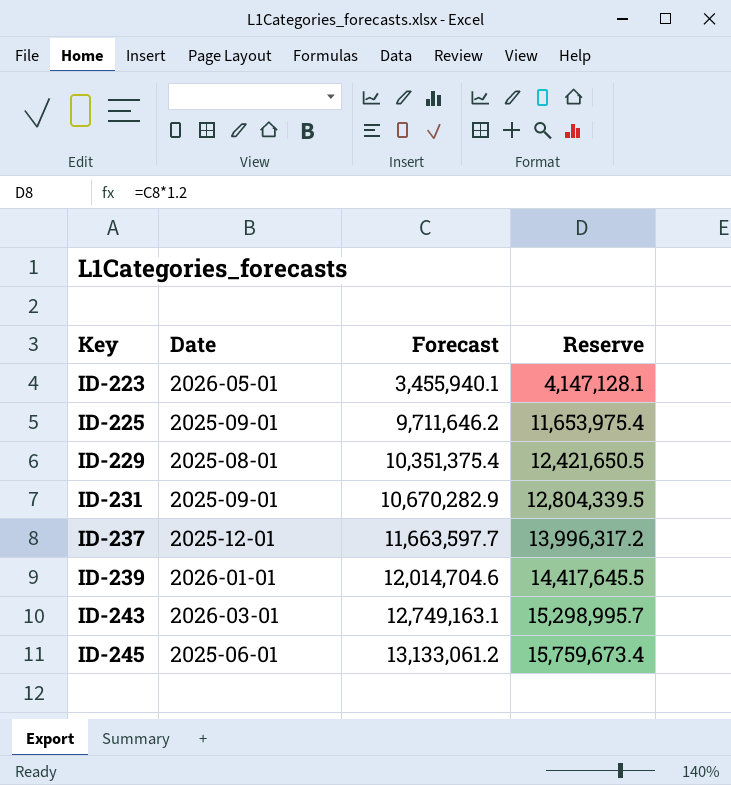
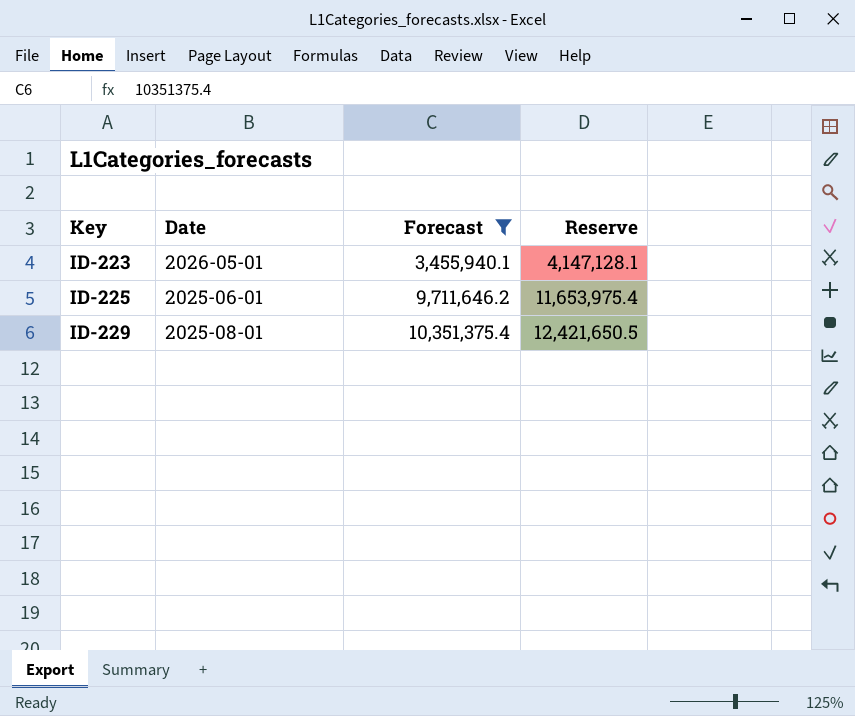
filter: none -> Forecast <= 10,351,375.4
ID-225 | Date: 2025-09-01 -> 2025-06-01

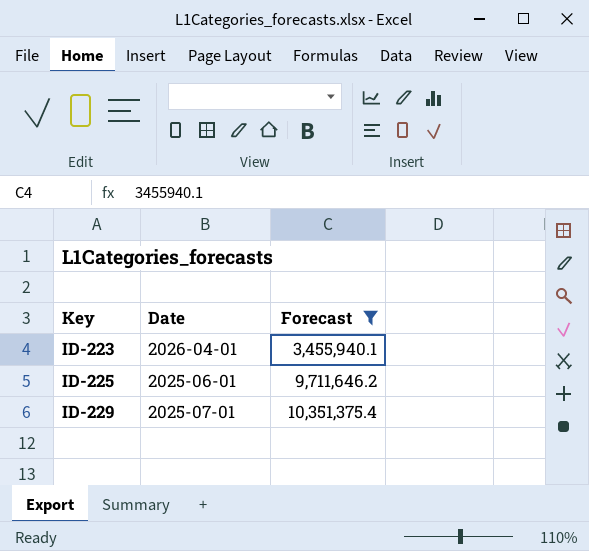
column Reserve | formula: [Forecast] * 1.2 -> none
ID-223 | Date: 2026-05-01 -> 2026-04-01
ID-229 | Date: 2025-08-01 -> 2025-07-01

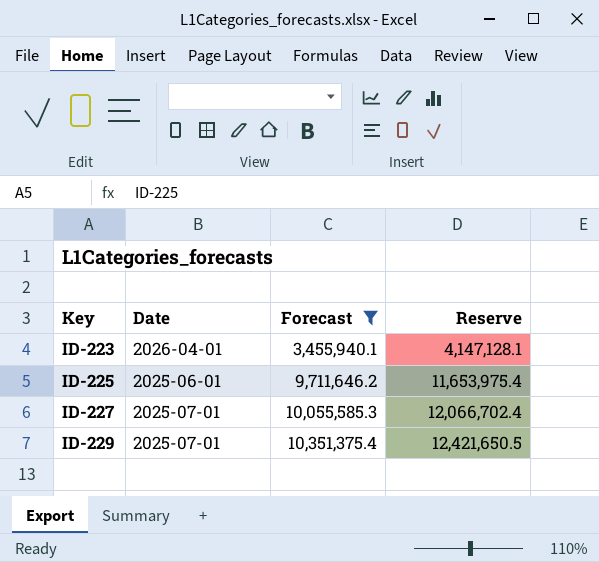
column Reserve | formula: none -> [Forecast] * 1.2
row ID-227: none -> 2025-07-01 | 10,055,585.3 | 12,066,702.4

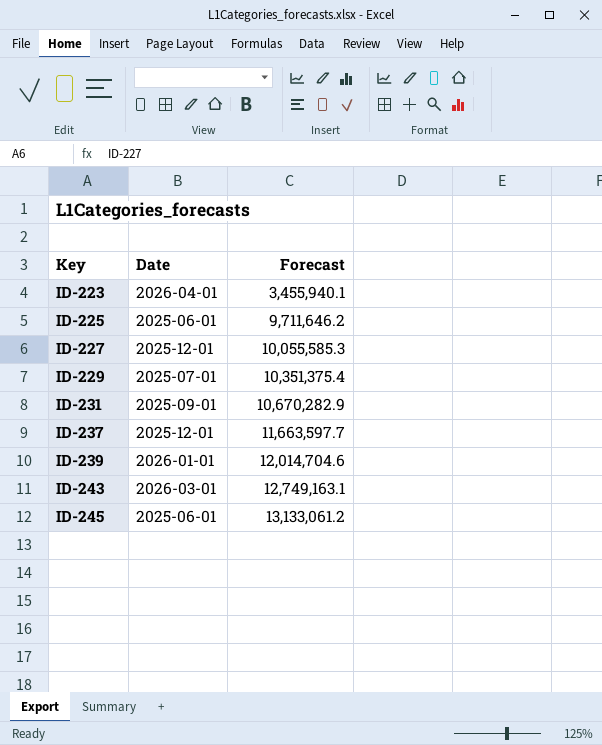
filter: Forecast <= 10,351,375.4 -> none
column Reserve | formula: [Forecast] * 1.2 -> none
ID-227 | Date: 2025-07-01 -> 2025-12-01

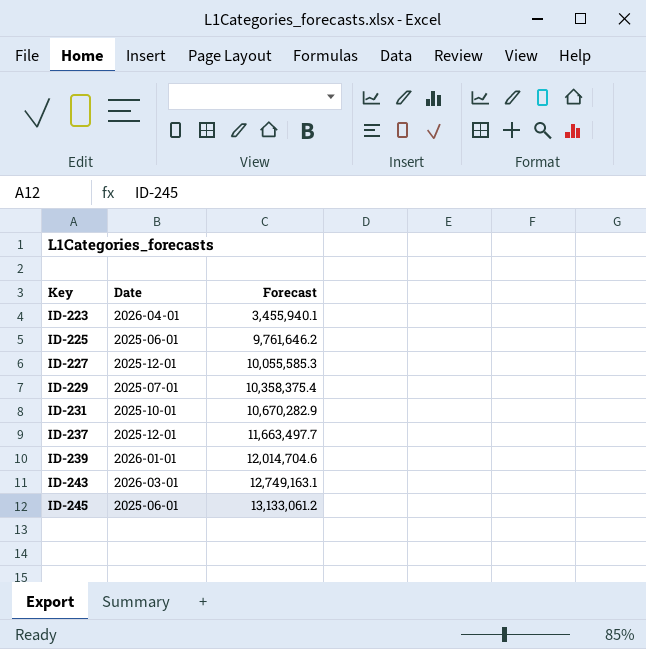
ID-225 | Forecast: 9,711,646.2 -> 9,761,646.2
ID-229 | Forecast: 10,351,375.4 -> 10,358,375.4
ID-231 | Date: 2025-09-01 -> 2025-10-01
ID-237 | Forecast: 11,663,597.7 -> 11,663,497.7

